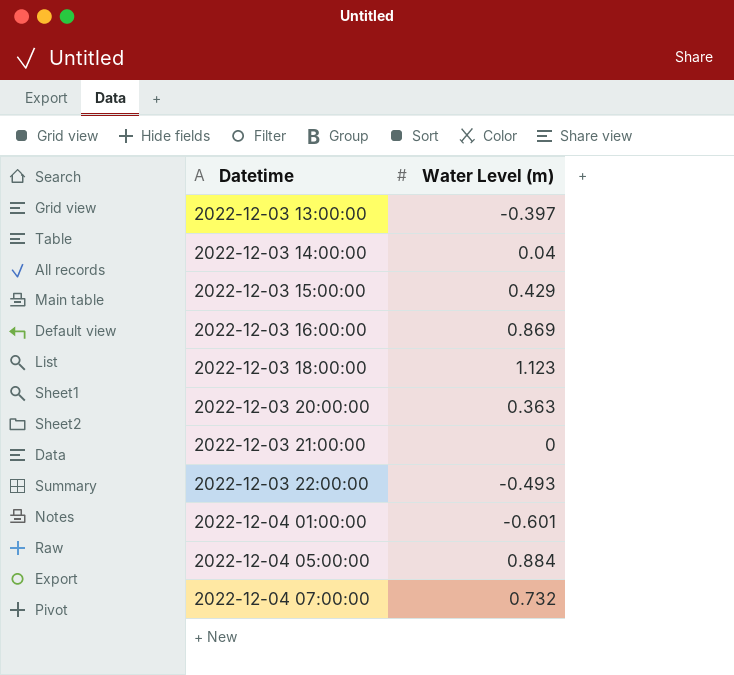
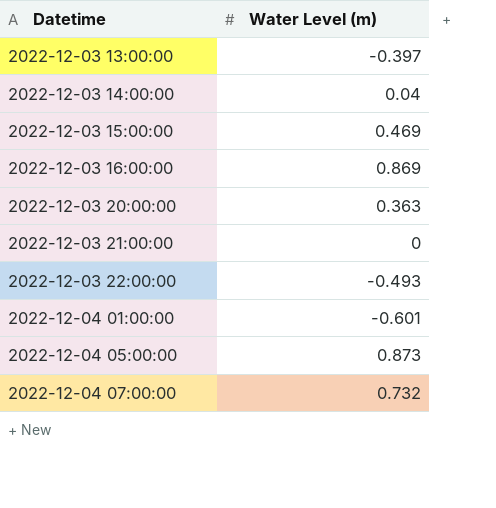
row 2022-12-03 18:00:00: 1.123 -> none
2022-12-03 15:00:00 | Water Level (m): 0.429 -> 0.469
2022-12-04 05:00:00 | Water Level (m): 0.884 -> 0.873

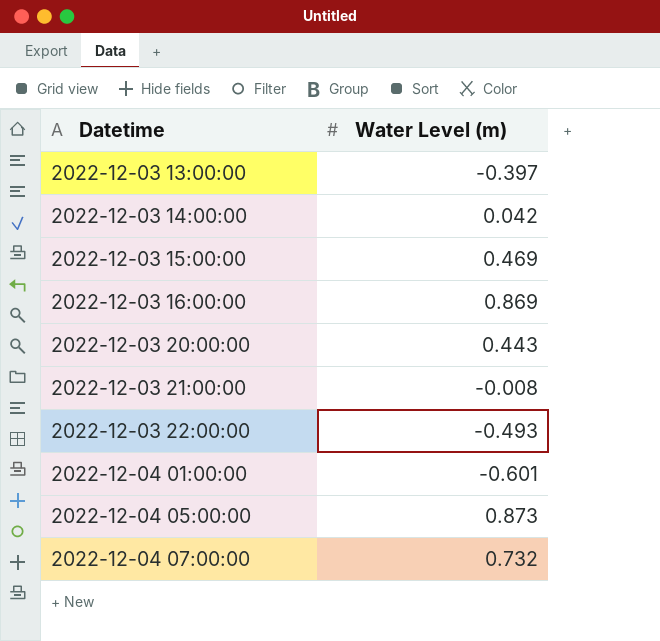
2022-12-03 14:00:00 | Water Level (m): 0.04 -> 0.042
2022-12-03 20:00:00 | Water Level (m): 0.363 -> 0.443
2022-12-03 21:00:00 | Water Level (m): 0 -> -0.008

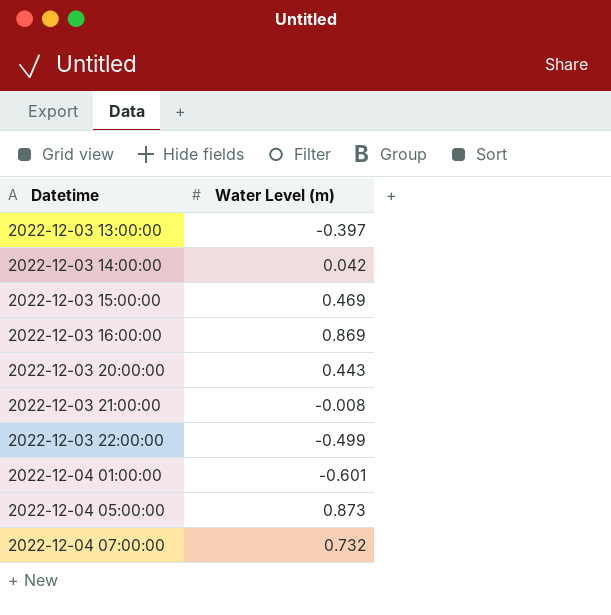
2022-12-03 22:00:00 | Water Level (m): -0.493 -> -0.499

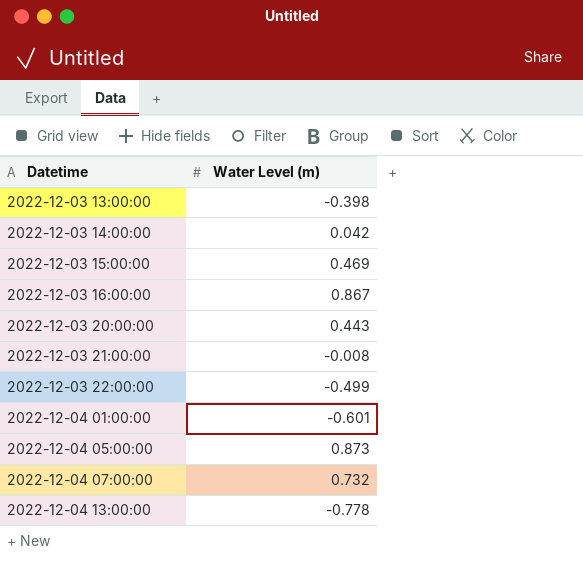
2022-12-03 13:00:00 | Water Level (m): -0.397 -> -0.398
2022-12-03 16:00:00 | Water Level (m): 0.869 -> 0.867
row 2022-12-04 13:00:00: none -> -0.778

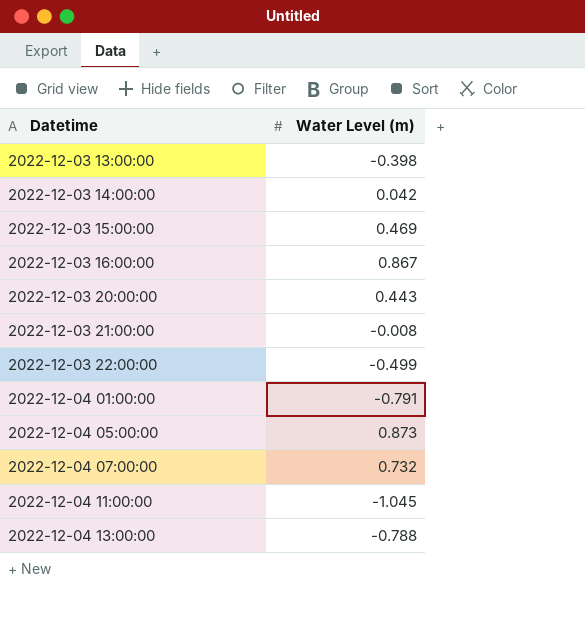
2022-12-04 01:00:00 | Water Level (m): -0.601 -> -0.791
row 2022-12-04 11:00:00: none -> -1.045
2022-12-04 13:00:00 | Water Level (m): -0.778 -> -0.788

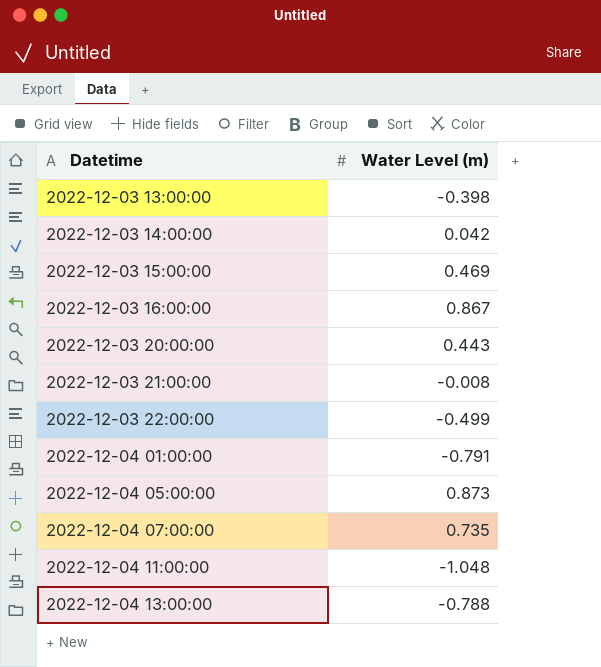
2022-12-04 07:00:00 | Water Level (m): 0.732 -> 0.735
2022-12-04 11:00:00 | Water Level (m): -1.045 -> -1.048

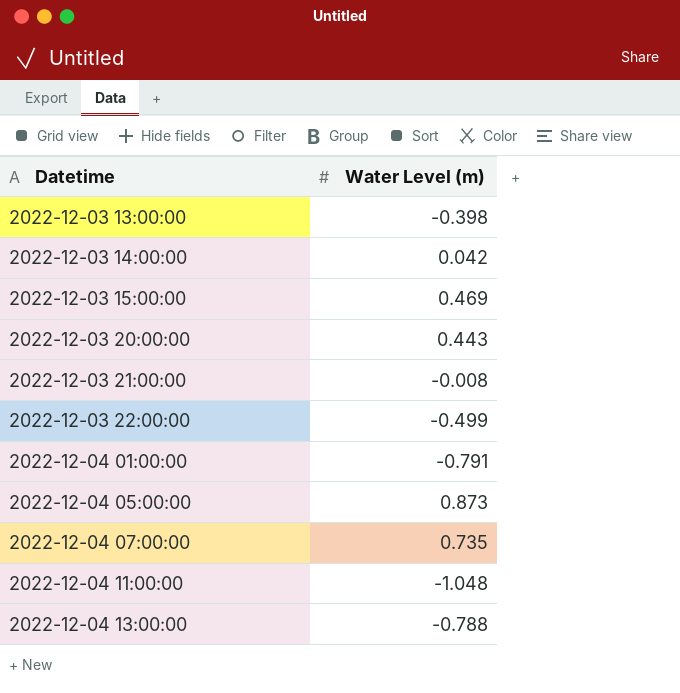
row 2022-12-03 16:00:00: 0.867 -> none

